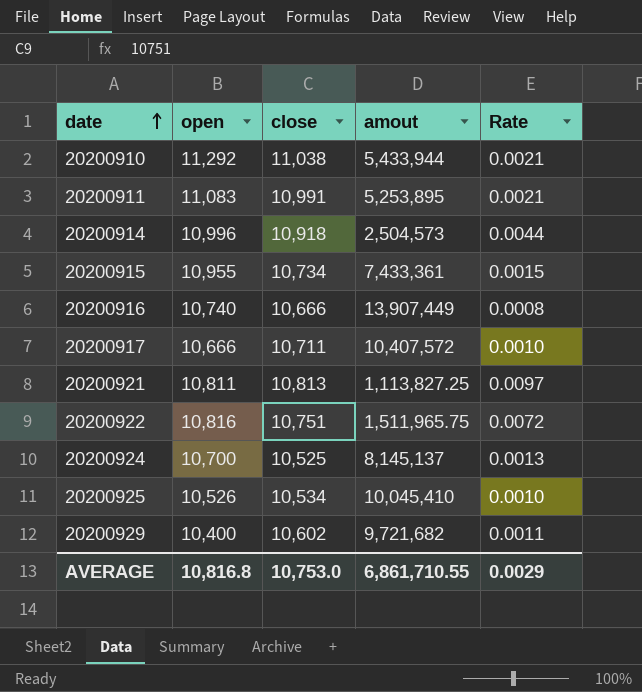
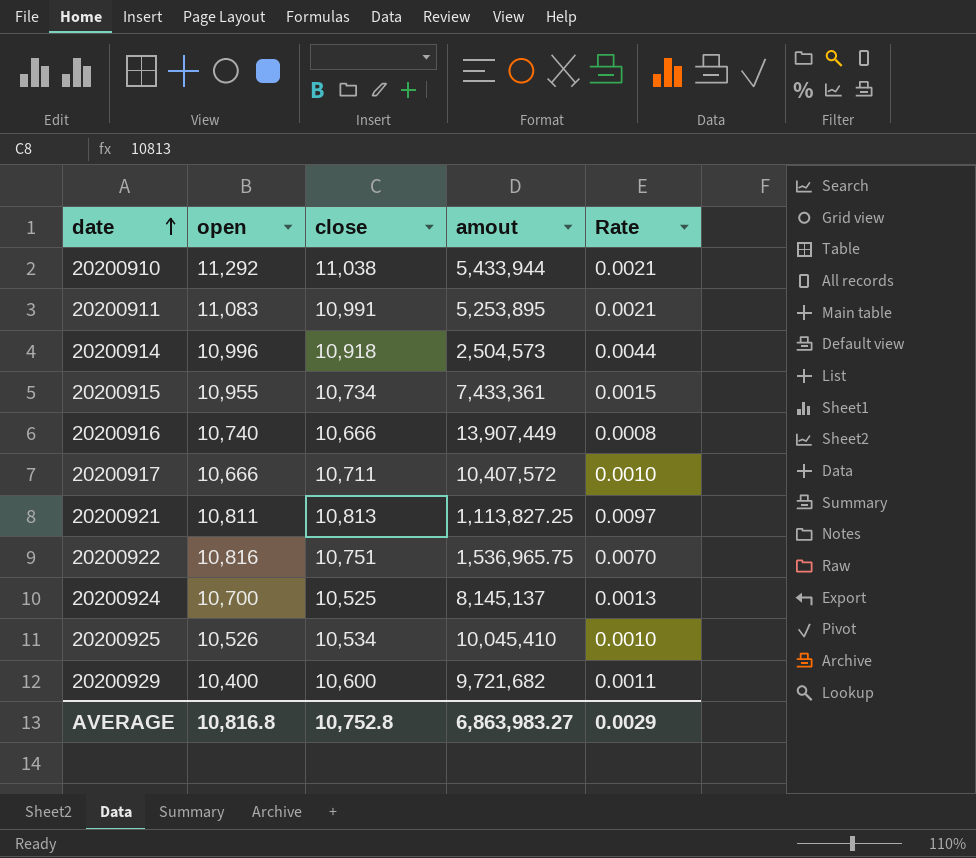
20200922 | amout: 1,511,965.75 -> 1,536,965.75
20200922 | Rate: 0.0072 -> 0.0070
20200929 | close: 10,602 -> 10,600
AVERAGE | close: 10,753.0 -> 10,752.8
AVERAGE | amout: 6,861,710.55 -> 6,863,983.27

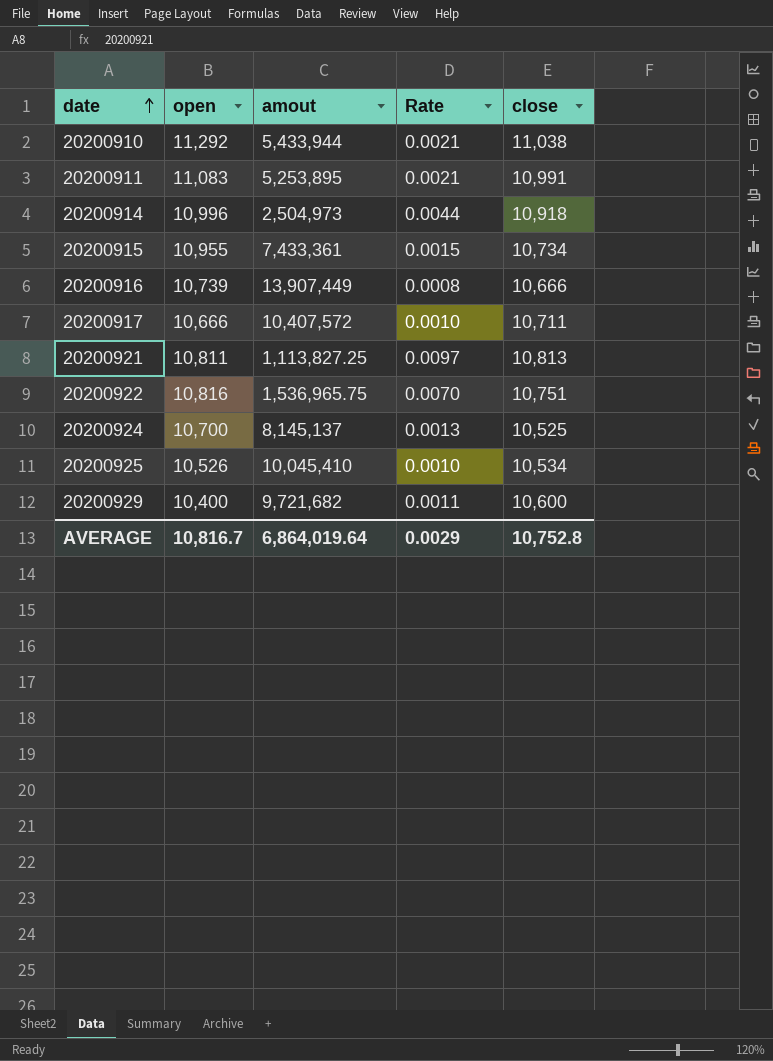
column close | position: 3 -> 5
20200914 | amout: 2,504,573 -> 2,504,973
20200916 | open: 10,740 -> 10,739
AVERAGE | open: 10,816.8 -> 10,816.7
AVERAGE | amout: 6,863,983.27 -> 6,864,019.64

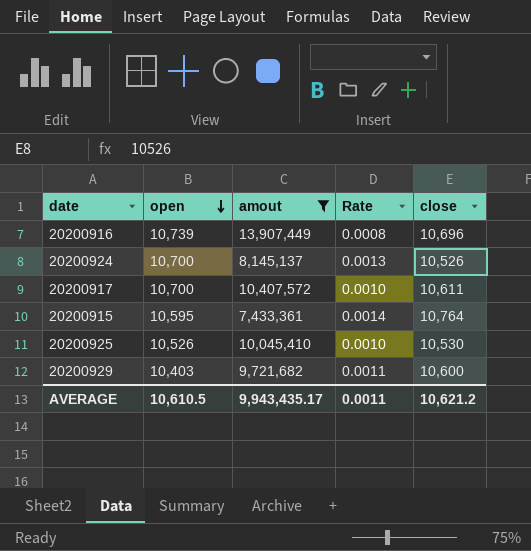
filter: none -> amout >= 7,433,361
row order: date ascending -> open descending
20200916 | close: 10,666 -> 10,696
20200924 | close: 10,525 -> 10,526
20200917 | open: 10,666 -> 10,700
20200917 | close: 10,711 -> 10,611
20200915 | open: 10,955 -> 10,595
20200915 | Rate: 0.0015 -> 0.0014
20200915 | close: 10,734 -> 10,764
20200925 | close: 10,534 -> 10,530
20200929 | open: 10,400 -> 10,403
AVERAGE | open: 10,816.7 -> 10,610.5
AVERAGE | amout: 6,864,019.64 -> 9,943,435.17
AVERAGE | Rate: 0.0029 -> 0.0011
AVERAGE | close: 10,752.8 -> 10,621.2

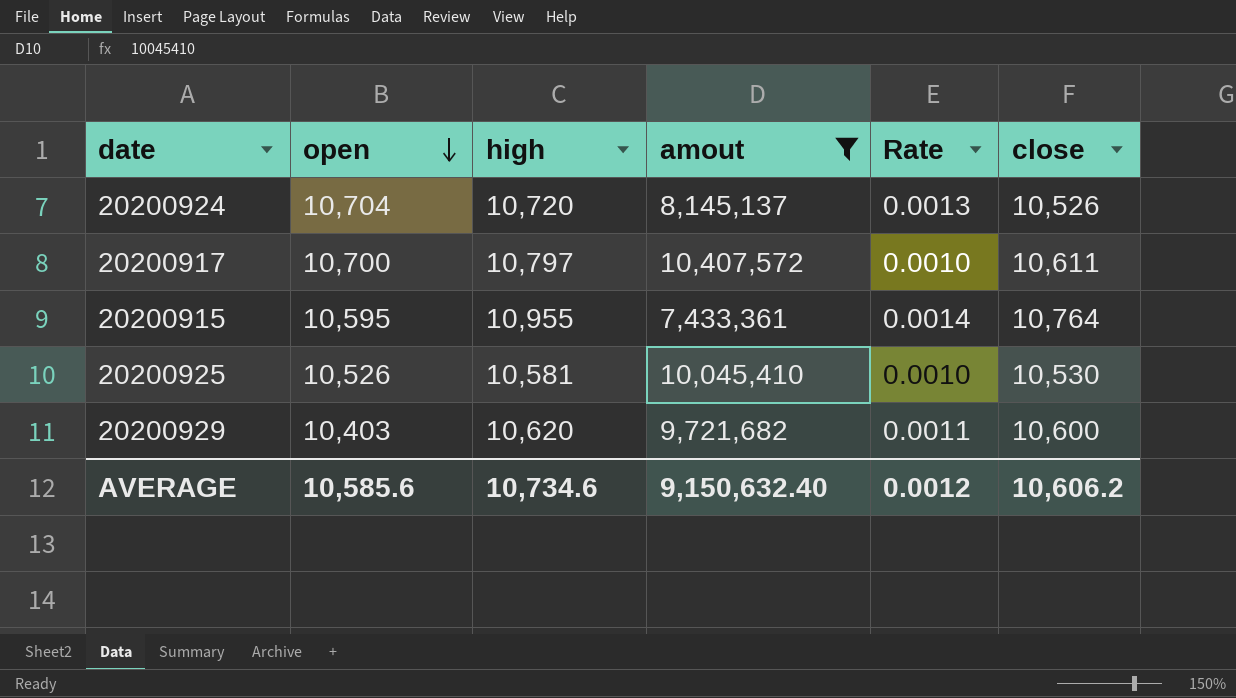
column high | position: none -> 3
row 20200916: 10,739 | 13,907,449 | 0.0008 | 10,696 -> none
20200924 | open: 10,700 -> 10,704
AVERAGE | open: 10,610.5 -> 10,585.6
AVERAGE | amout: 9,943,435.17 -> 9,150,632.40
AVERAGE | Rate: 0.0011 -> 0.0012
AVERAGE | close: 10,621.2 -> 10,606.2

